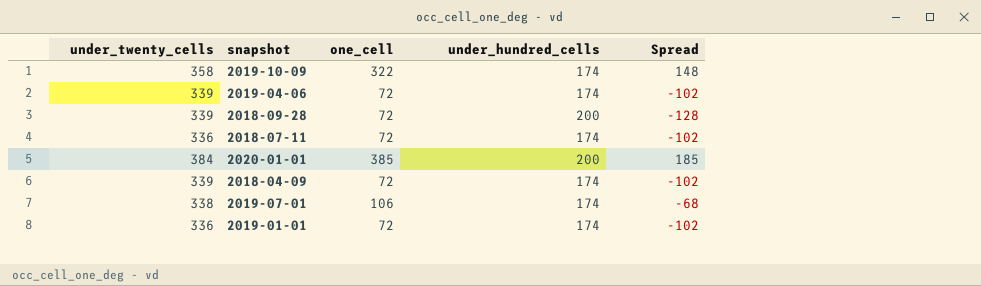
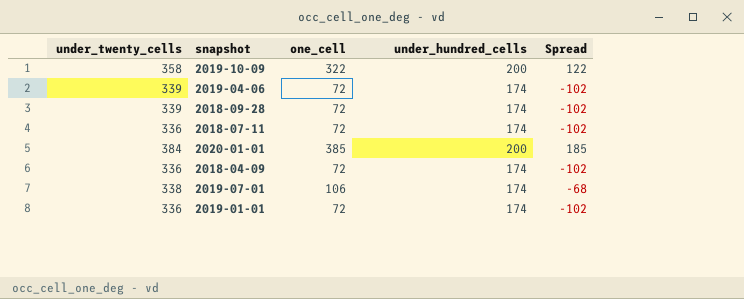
2019-10-09 | under_hundred_cells: 174 -> 200
2019-10-09 | Spread: 148 -> 122
2018-09-28 | under_hundred_cells: 200 -> 174
2018-09-28 | Spread: -128 -> -102
2018-04-09 | under_twenty_cells: 339 -> 336

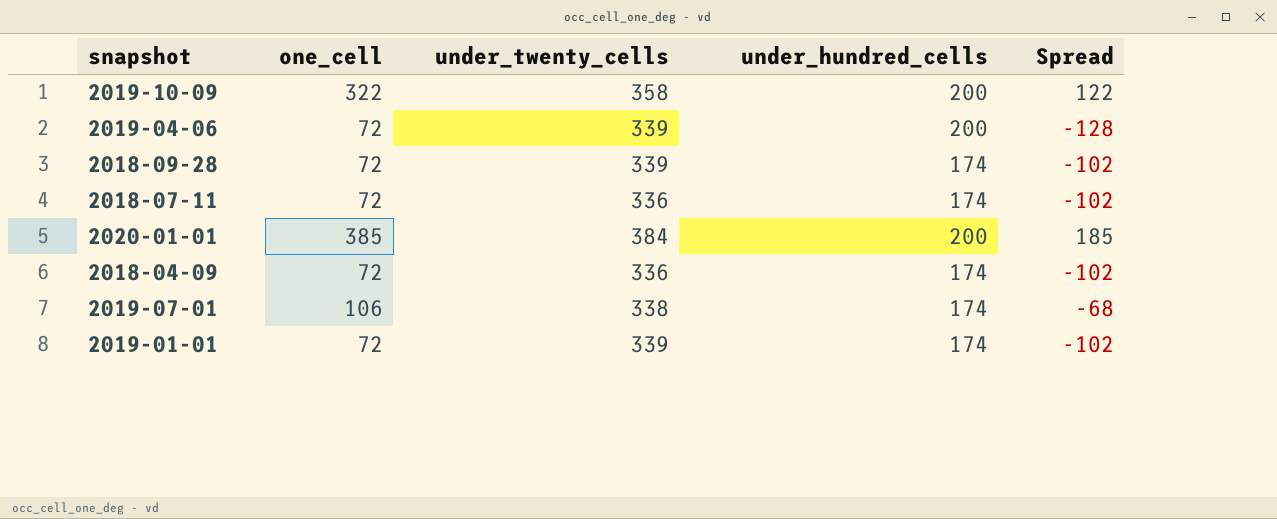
column under_twenty_cells | position: 1 -> 3
2019-04-06 | under_hundred_cells: 174 -> 200
2019-04-06 | Spread: -102 -> -128
2019-01-01 | under_twenty_cells: 336 -> 339

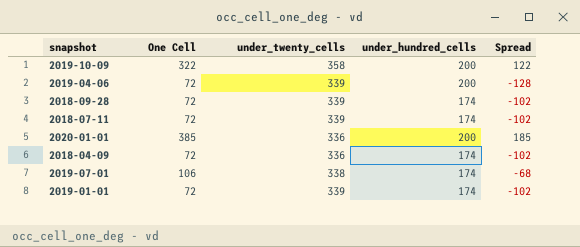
column name: one_cell -> One Cell
2018-07-11 | under_twenty_cells: 336 -> 339
2020-01-01 | under_twenty_cells: 384 -> 336

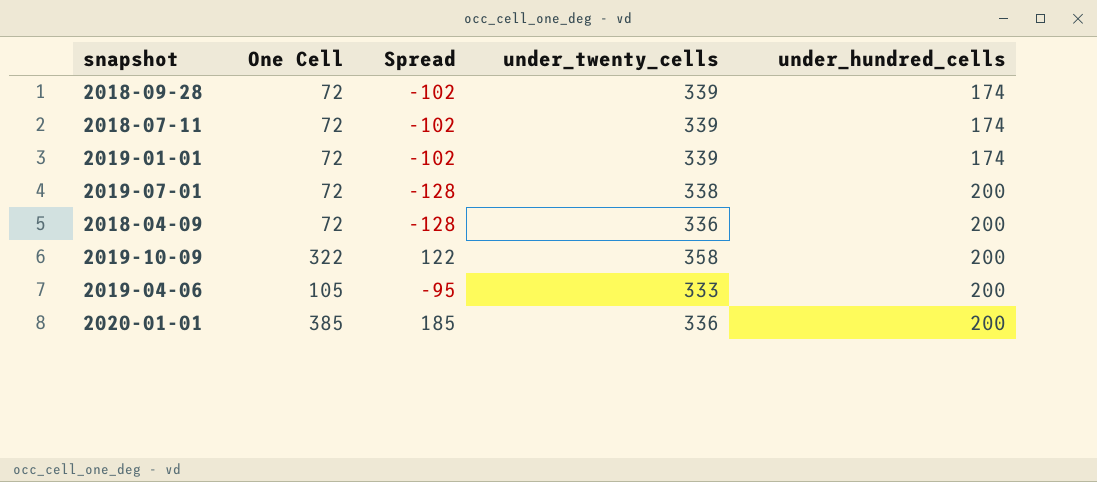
row order: none -> under_hundred_cells ascending
column Spread | position: 5 -> 3
2019-07-01 | One Cell: 106 -> 72
2019-07-01 | Spread: -68 -> -128
2019-07-01 | under_hundred_cells: 174 -> 200
2018-04-09 | Spread: -102 -> -128
2018-04-09 | under_hundred_cells: 174 -> 200
2019-04-06 | One Cell: 72 -> 105
2019-04-06 | Spread: -128 -> -95
2019-04-06 | under_twenty_cells: 339 -> 333

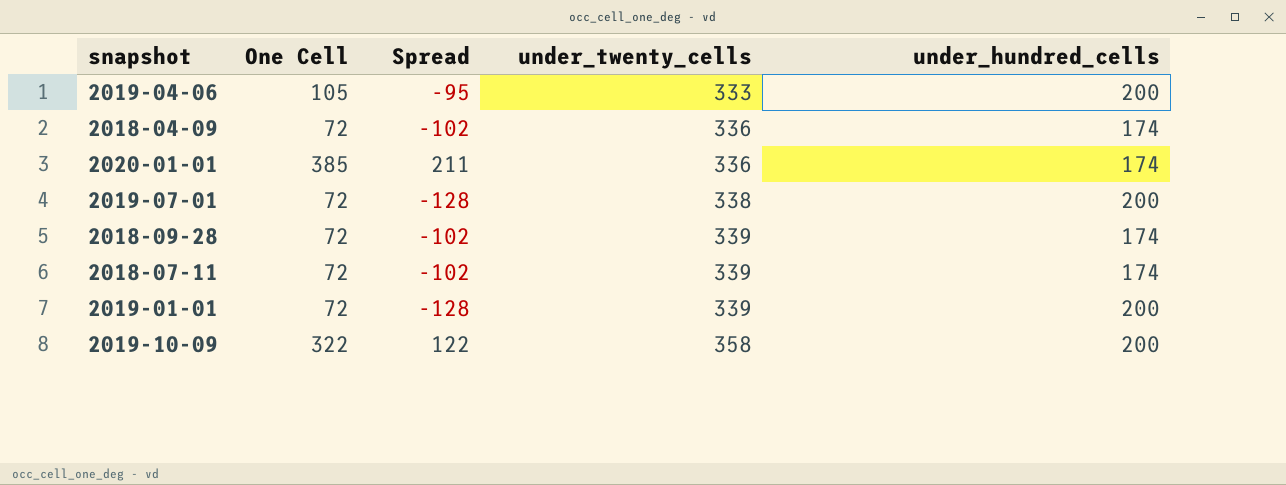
row order: under_hundred_cells ascending -> under_twenty_cells ascending
2018-04-09 | Spread: -128 -> -102
2018-04-09 | under_hundred_cells: 200 -> 174
2020-01-01 | Spread: 185 -> 211
2020-01-01 | under_hundred_cells: 200 -> 174
2019-01-01 | Spread: -102 -> -128
2019-01-01 | under_hundred_cells: 174 -> 200

